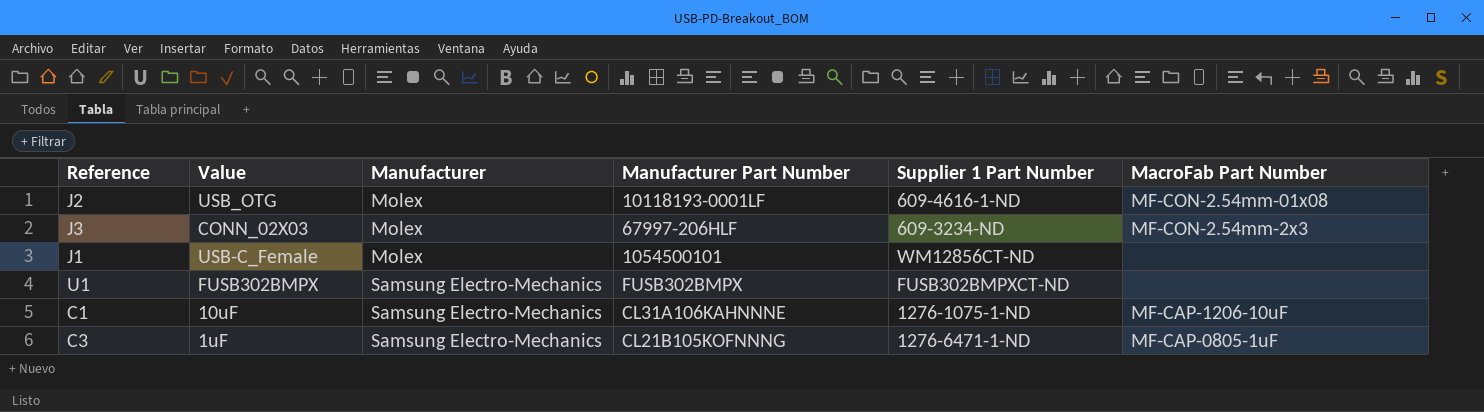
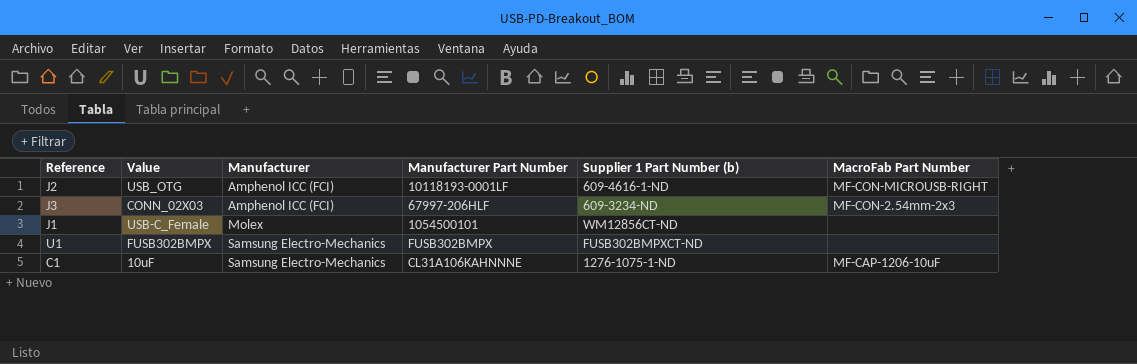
column name: Supplier 1 Part Number -> Supplier 1 Part Number (b)
row C3: 1uF | Samsung Electro-Mechanics | CL21B105KOFNNNG | 1276-6471-1-ND | MF-CAP-0805-1uF -> none
J2 | Manufacturer: Molex -> Amphenol ICC (FCI)
J2 | MacroFab Part Number: MF-CON-2.54mm-01x08 -> MF-CON-MICROUSB-RIGHT
J3 | Manufacturer: Molex -> Amphenol ICC (FCI)

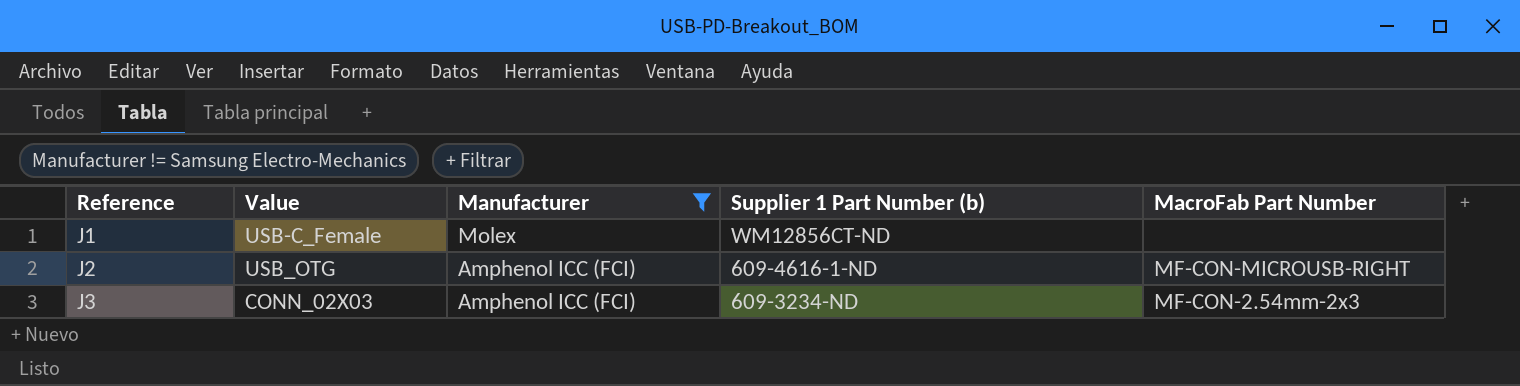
filter: none -> Manufacturer != Samsung Electro-Mechanics
row order: Manufacturer ascending -> Reference ascending
column Manufacturer Part Number | position: 4 -> none

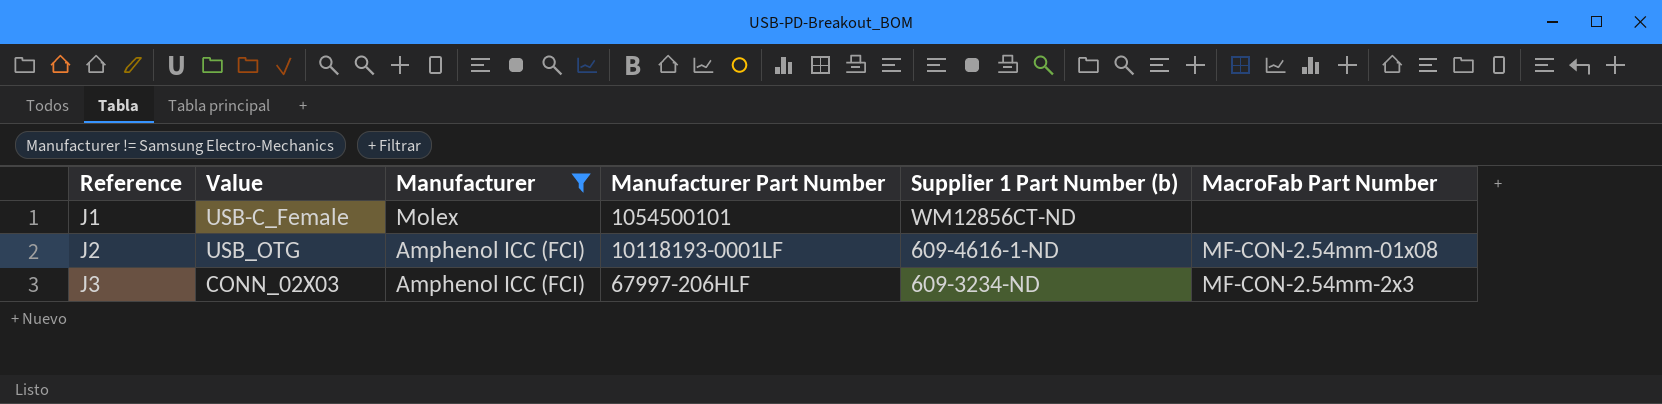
column Manufacturer Part Number | position: none -> 4
J2 | MacroFab Part Number: MF-CON-MICROUSB-RIGHT -> MF-CON-2.54mm-01x08

